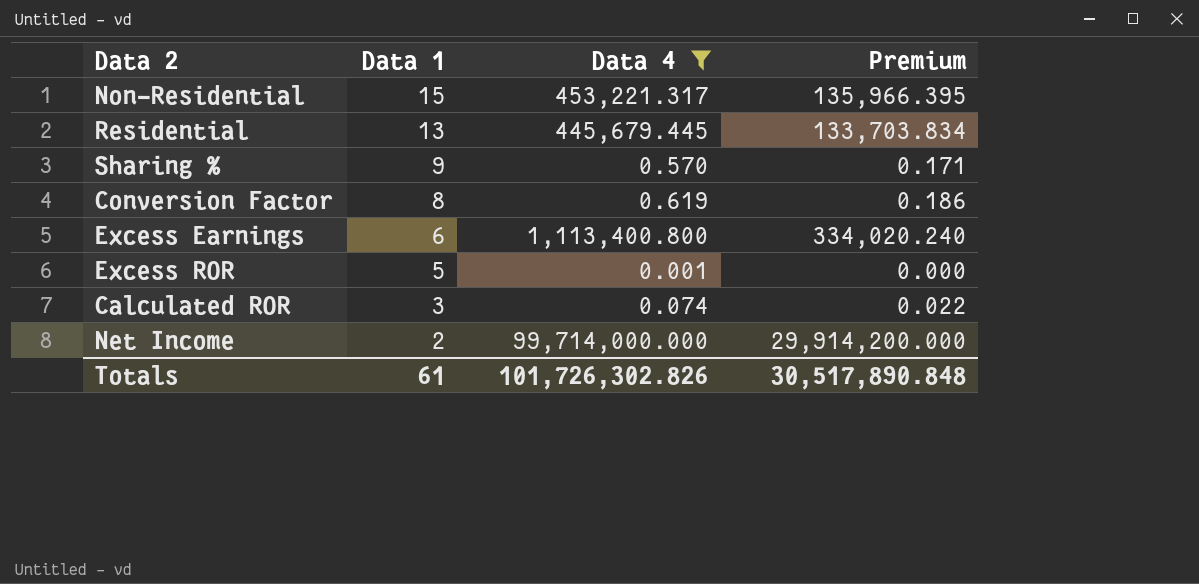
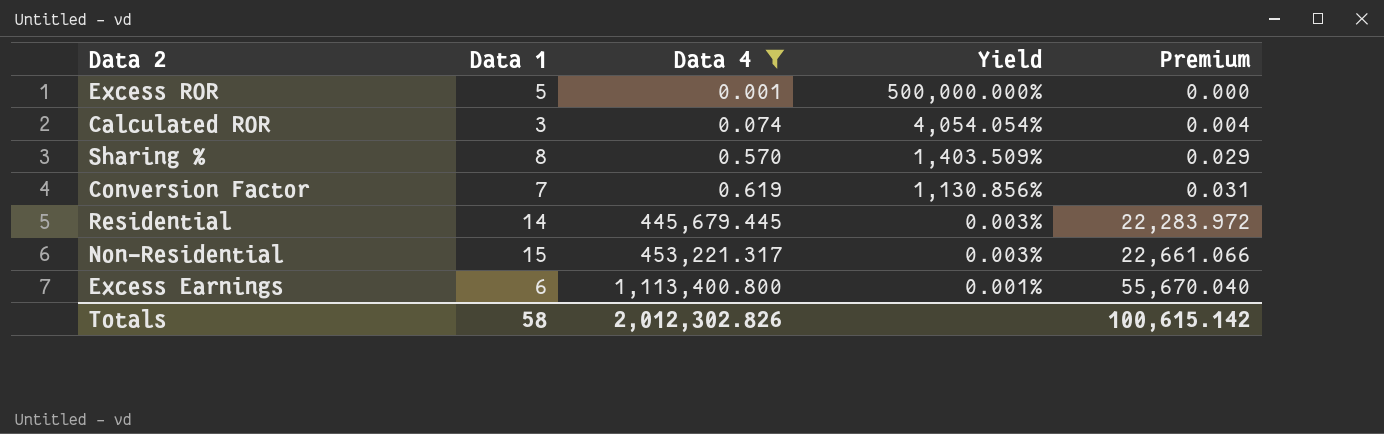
row order: Data 1 descending -> Data 4 ascending
column Yield | formula: none -> [Data 1] / [Data 4]
column Premium | formula: [Data 4] * 0.3 -> [Data 4] * 0.05
row Net Income: 2 | 99,714,000.000 | 29,914,200.000 -> none
Sharing % | Data 1: 9 -> 8
Conversion Factor | Data 1: 8 -> 7
Residential | Data 1: 13 -> 14
Totals | Data 1: 61 -> 58
Totals | Data 4: 101,726,302.826 -> 2,012,302.826
Totals | Premium: 30,517,890.848 -> 100,615.142

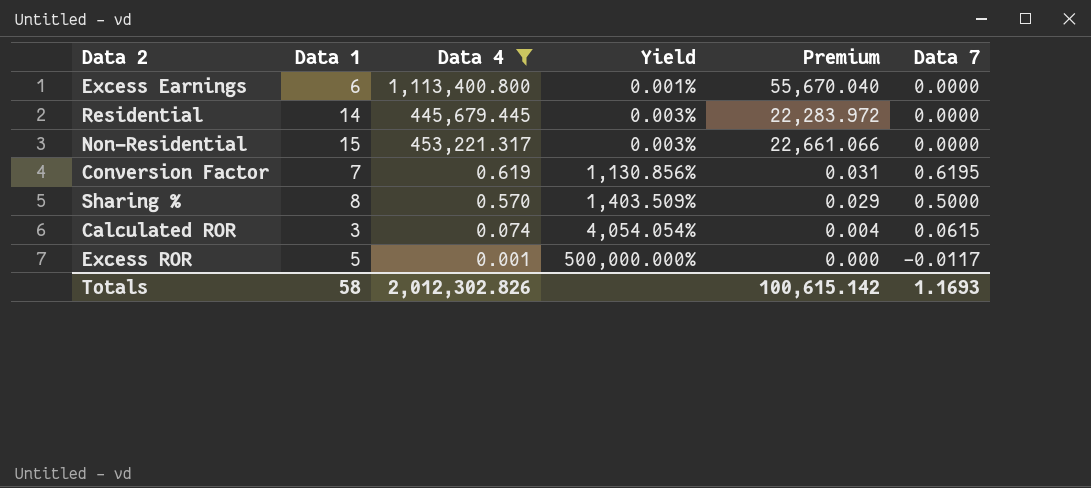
row order: Data 4 ascending -> Yield ascending
column Data 7 | position: none -> 6

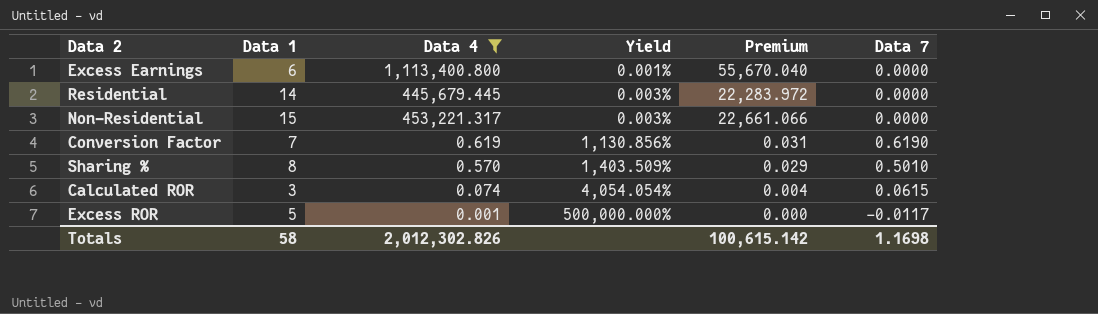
Conversion Factor | Data 7: 0.6195 -> 0.6190
Sharing % | Data 7: 0.5000 -> 0.5010
Totals | Data 7: 1.1693 -> 1.1698

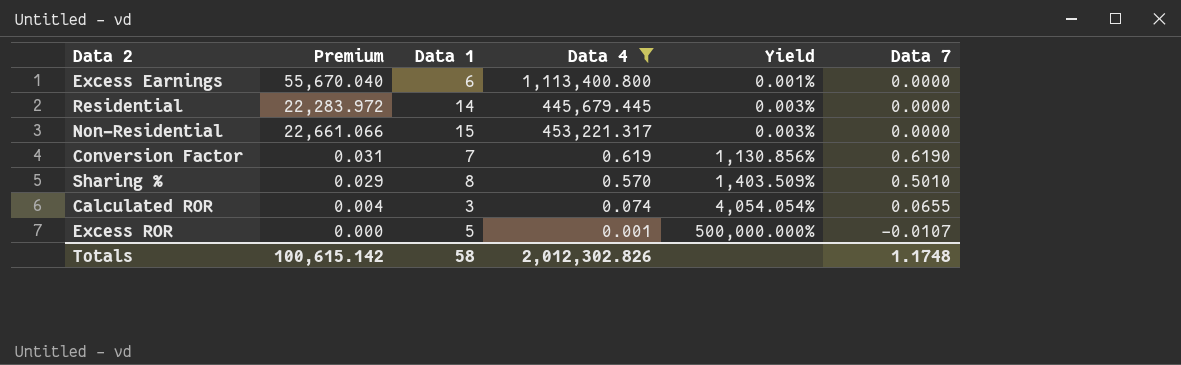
column Premium | position: 5 -> 2
Calculated ROR | Data 7: 0.0615 -> 0.0655
Excess ROR | Data 7: -0.0117 -> -0.0107
Totals | Data 7: 1.1698 -> 1.1748

